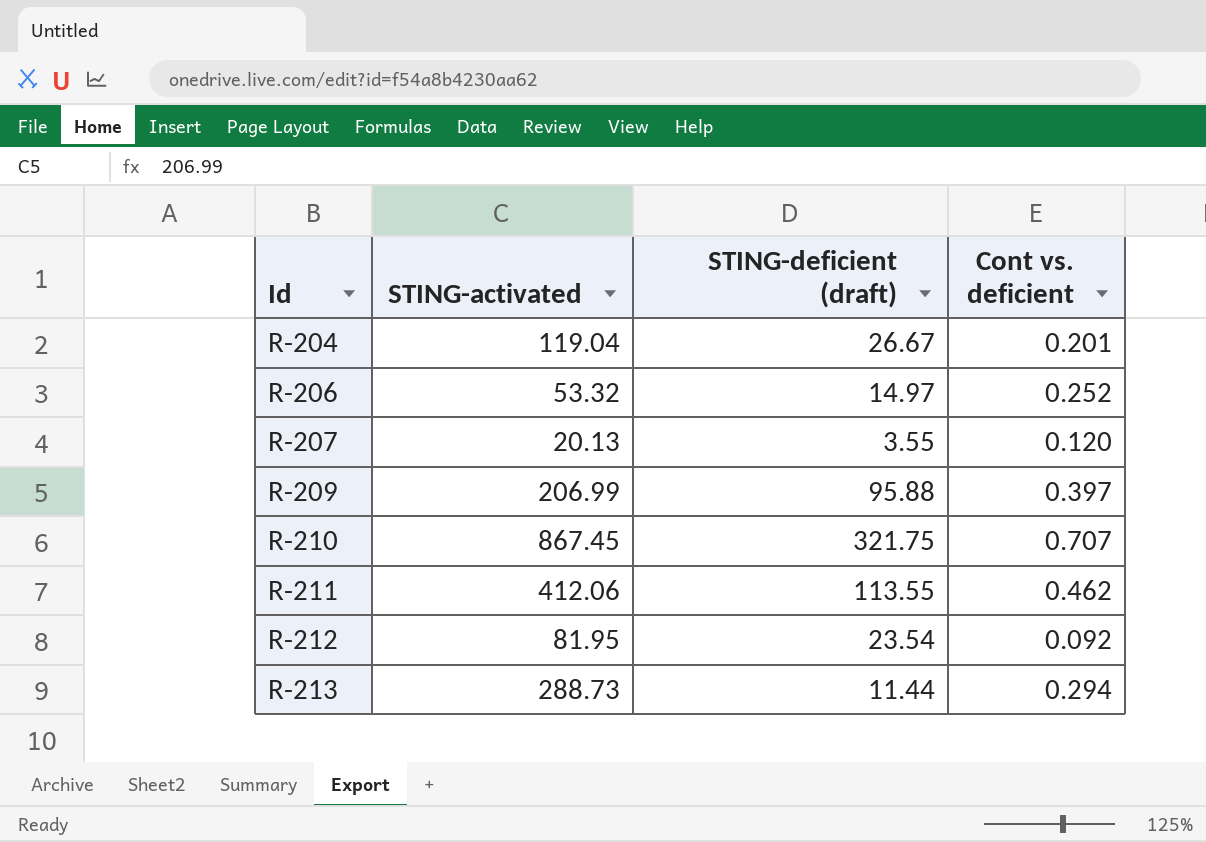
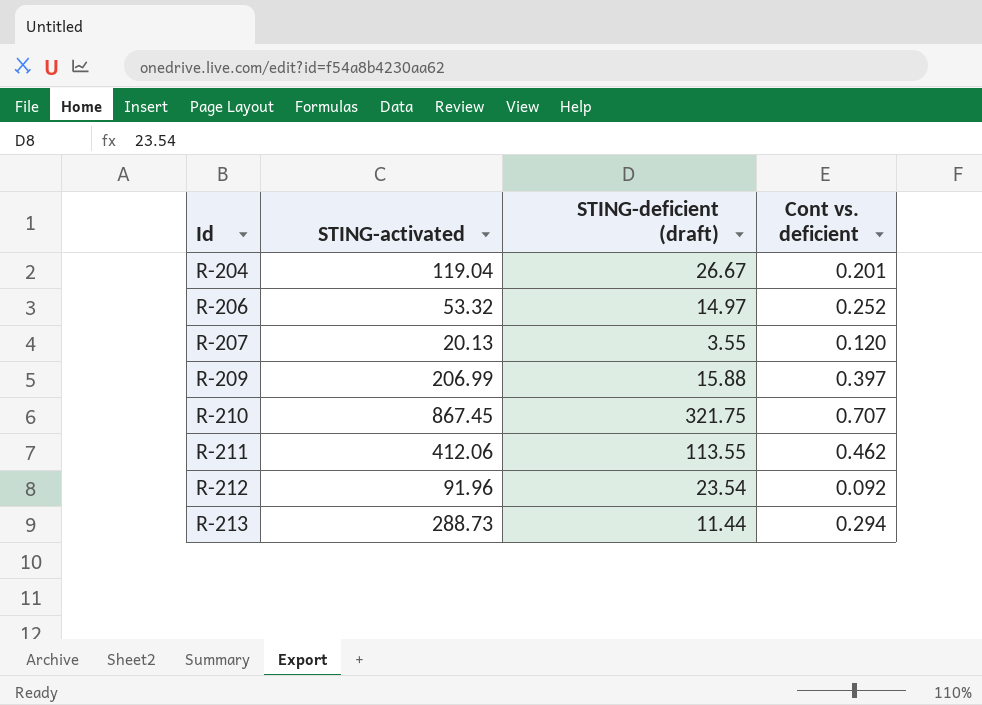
R-209 | STING-deficient (draft): 95.88 -> 15.88
R-212 | STING-activated: 81.95 -> 91.96

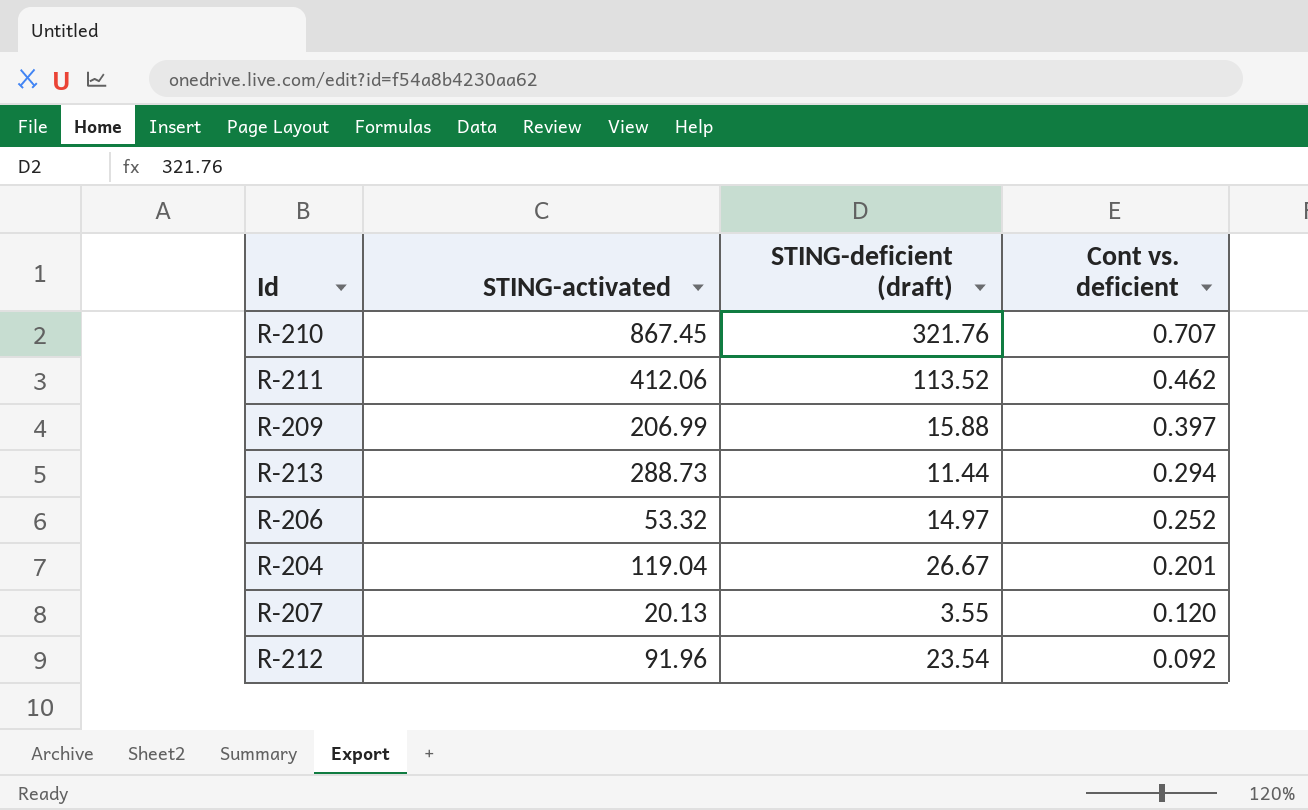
row order: Id ascending -> Cont vs. deficient descending
R-210 | STING-deficient (draft): 321.75 -> 321.76
R-211 | STING-deficient (draft): 113.55 -> 113.52

